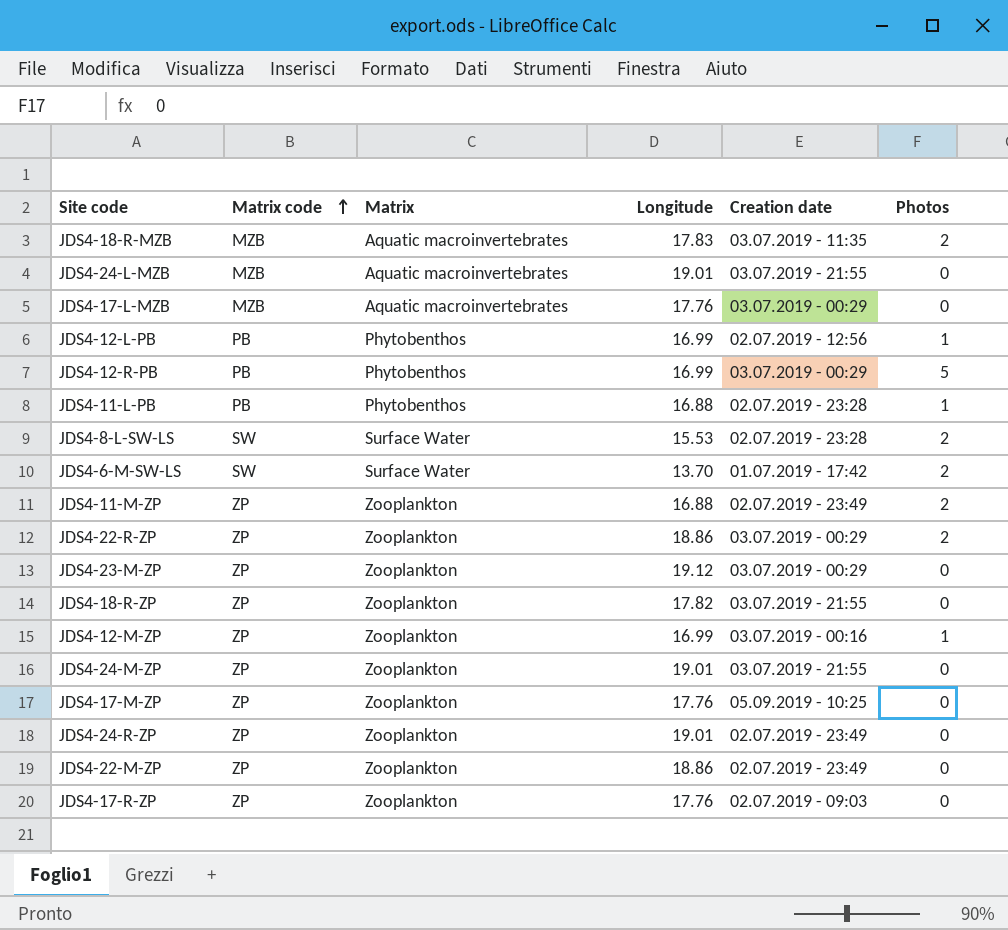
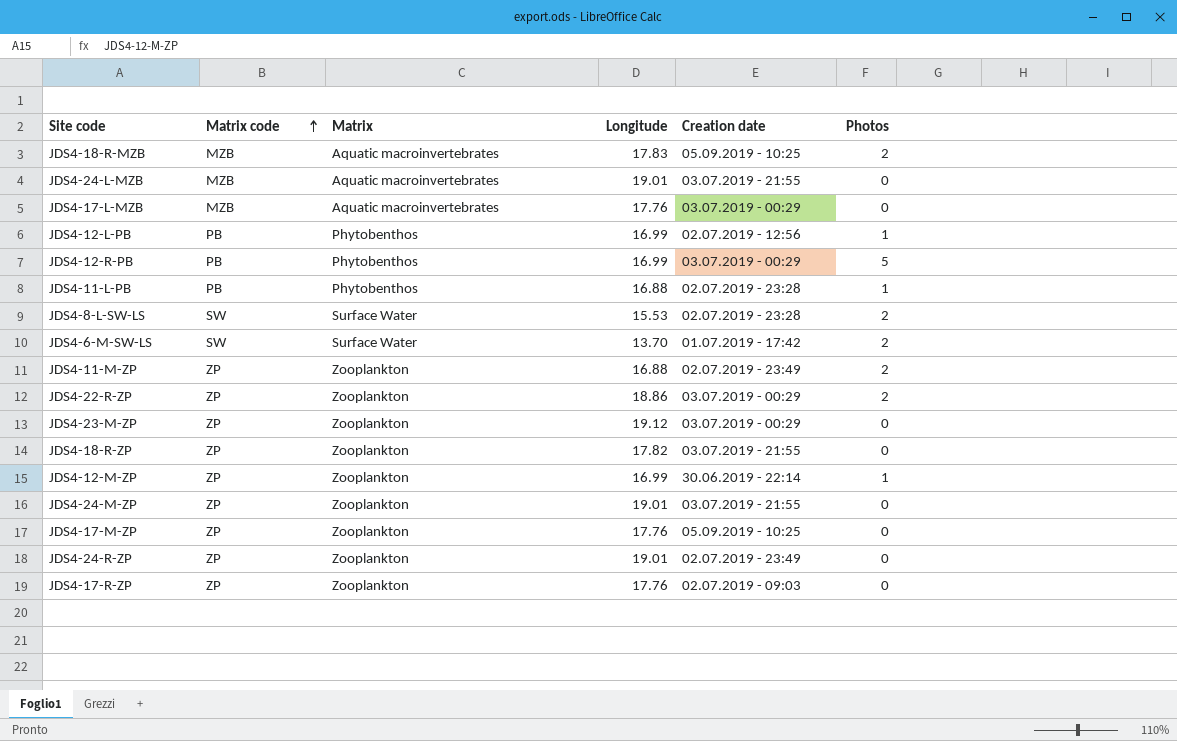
row JDS4-22-M-ZP: ZP | Zooplankton | 18.86 | 02.07.2019 - 23:49 | 0 -> none
JDS4-18-R-MZB | Creation date: 03.07.2019 - 11:35 -> 05.09.2019 - 10:25
JDS4-12-M-ZP | Creation date: 03.07.2019 - 00:16 -> 30.06.2019 - 22:14

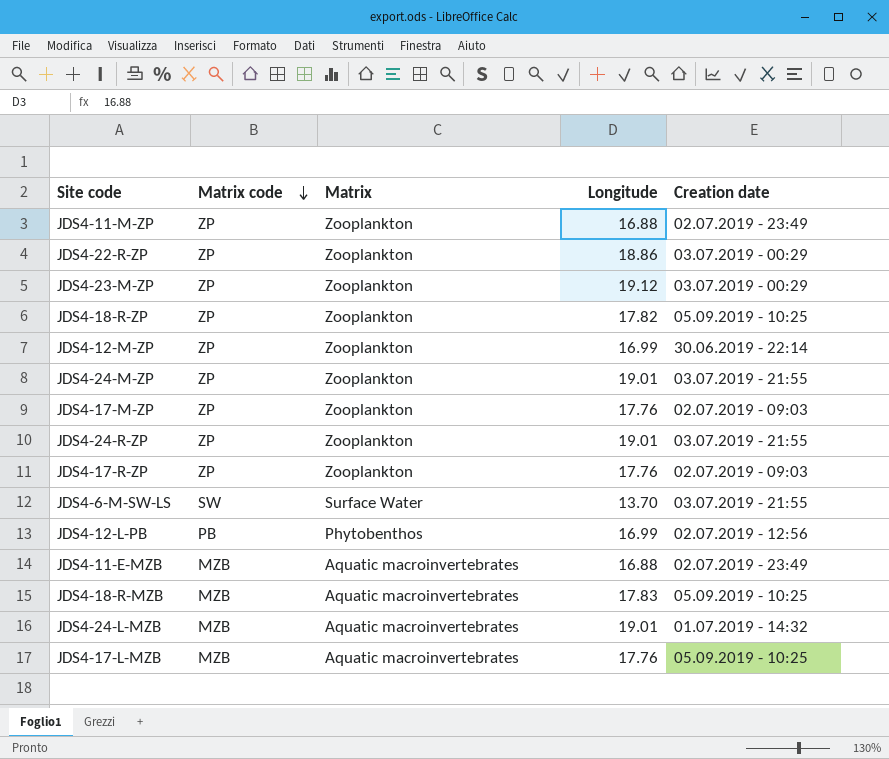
row order: Matrix code ascending -> Matrix code descending
column Photos | position: 6 -> none
row JDS4-12-R-PB: PB | Phytobenthos | 16.99 | 03.07.2019 - 00:29 | 5 -> none
row JDS4-11-L-PB: PB | Phytobenthos | 16.88 | 02.07.2019 - 23:28 | 1 -> none
row JDS4-8-L-SW-LS: SW | Surface Water | 15.53 | 02.07.2019 - 23:28 | 2 -> none
JDS4-18-R-ZP | Creation date: 03.07.2019 - 21:55 -> 05.09.2019 - 10:25
JDS4-17-M-ZP | Creation date: 05.09.2019 - 10:25 -> 02.07.2019 - 09:03
JDS4-24-R-ZP | Creation date: 02.07.2019 - 23:49 -> 03.07.2019 - 21:55
JDS4-6-M-SW-LS | Creation date: 01.07.2019 - 17:42 -> 03.07.2019 - 21:55
row JDS4-11-E-MZB: none -> MZB | Aquatic macroinvertebrates | 16.88 | 02.07.2019 - 23:49
JDS4-24-L-MZB | Creation date: 03.07.2019 - 21:55 -> 01.07.2019 - 14:32
JDS4-17-L-MZB | Creation date: 03.07.2019 - 00:29 -> 05.09.2019 - 10:25

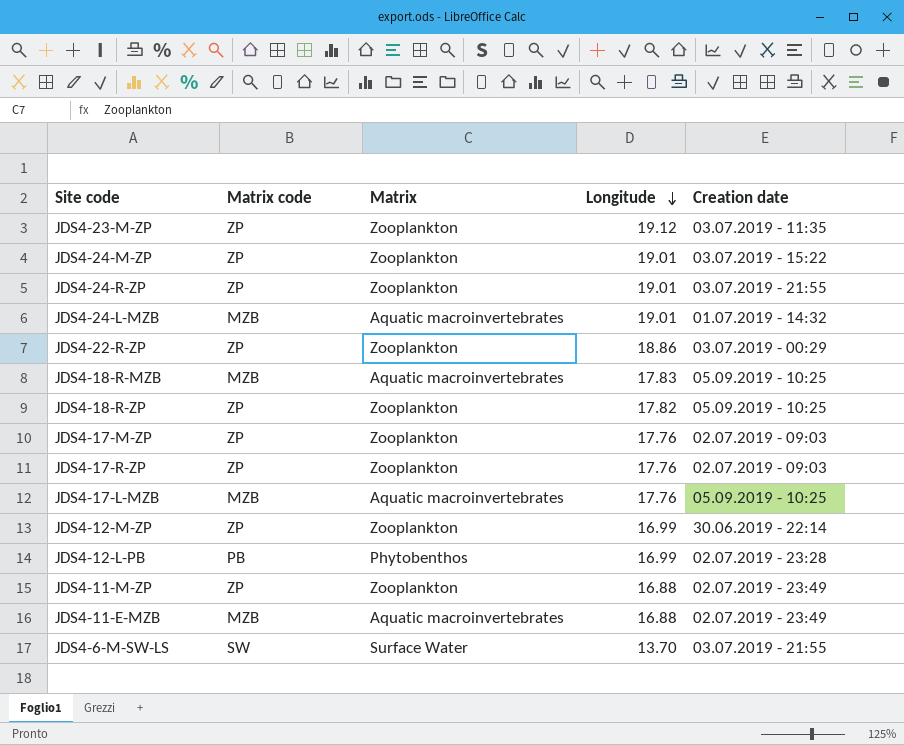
row order: Matrix code descending -> Longitude descending
JDS4-23-M-ZP | Creation date: 03.07.2019 - 00:29 -> 03.07.2019 - 11:35
JDS4-24-M-ZP | Creation date: 03.07.2019 - 21:55 -> 03.07.2019 - 15:22
JDS4-12-L-PB | Creation date: 02.07.2019 - 12:56 -> 02.07.2019 - 23:28

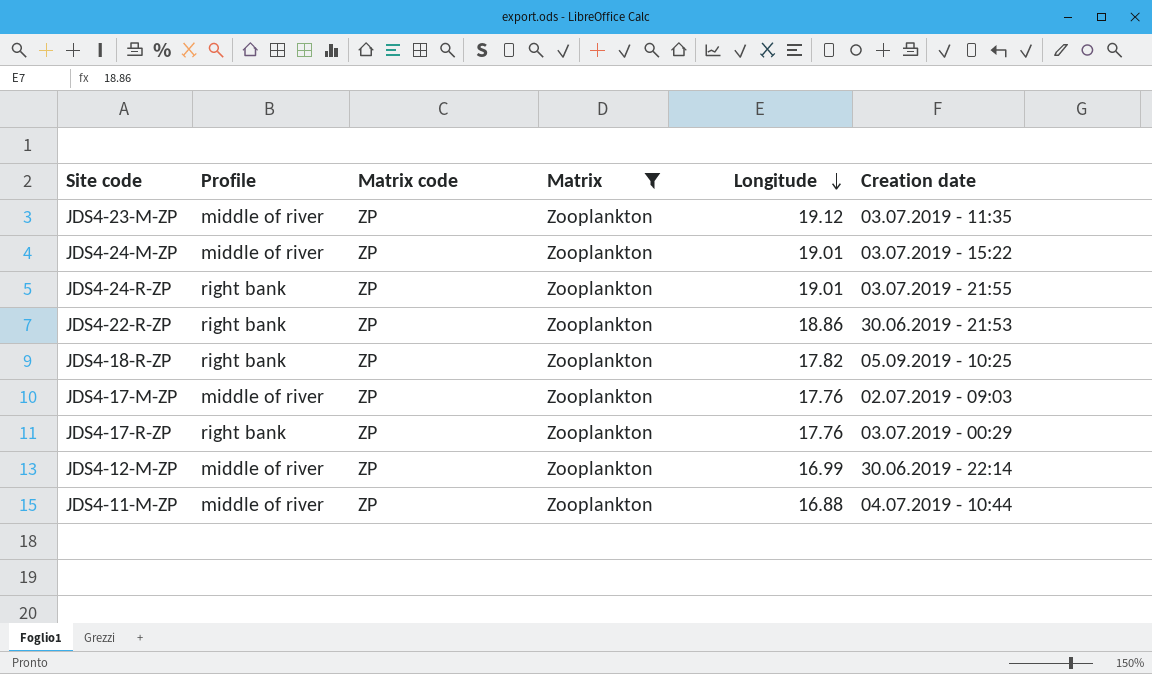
filter: none -> Matrix = Zooplankton
column Profile | position: none -> 2
JDS4-22-R-ZP | Creation date: 03.07.2019 - 00:29 -> 30.06.2019 - 21:53
JDS4-17-R-ZP | Creation date: 02.07.2019 - 09:03 -> 03.07.2019 - 00:29
JDS4-11-M-ZP | Creation date: 02.07.2019 - 23:49 -> 04.07.2019 - 10:44

